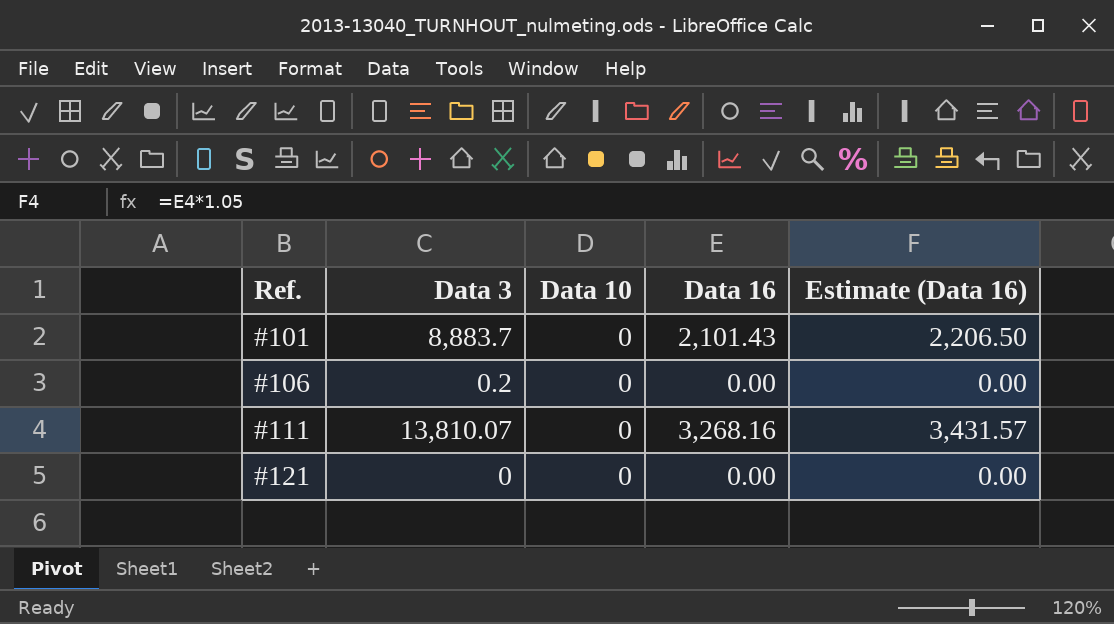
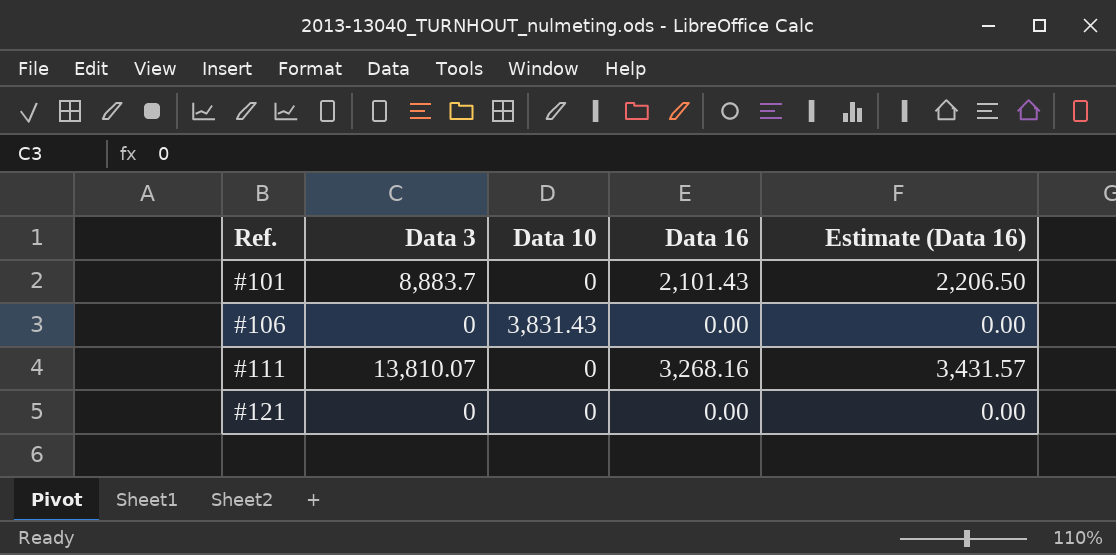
#106 | Data 3: 0.2 -> 0
#106 | Data 10: 0 -> 3,831.43

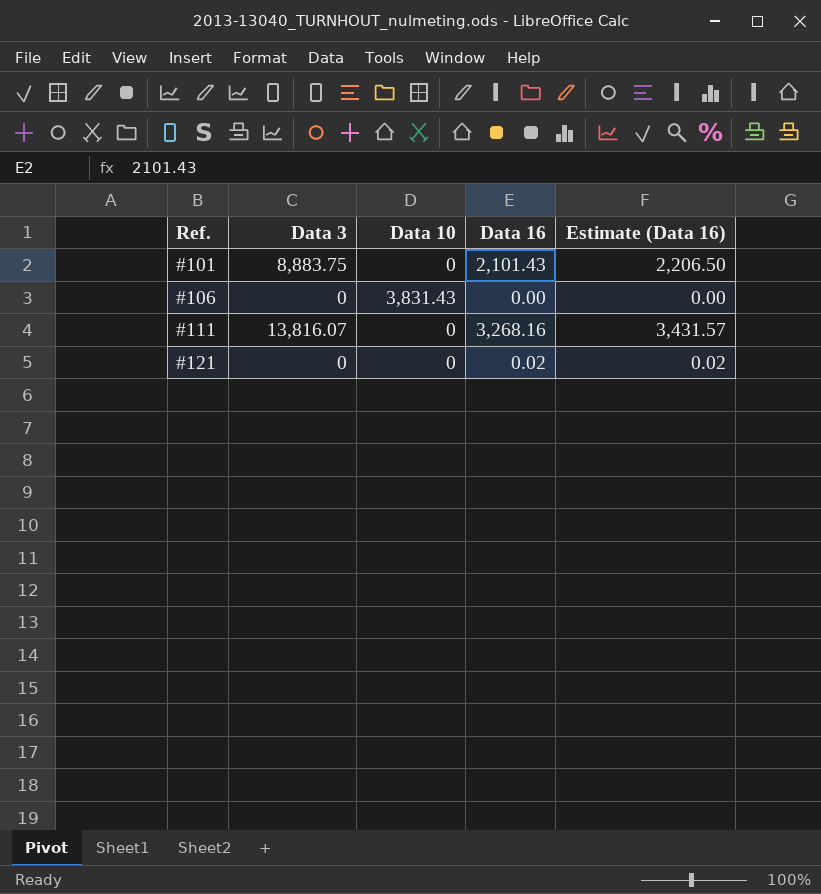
#101 | Data 3: 8,883.7 -> 8,883.75
#111 | Data 3: 13,810.07 -> 13,816.07
#121 | Data 16: 0.00 -> 0.02
#121 | Estimate (Data 16): 0.00 -> 0.02

